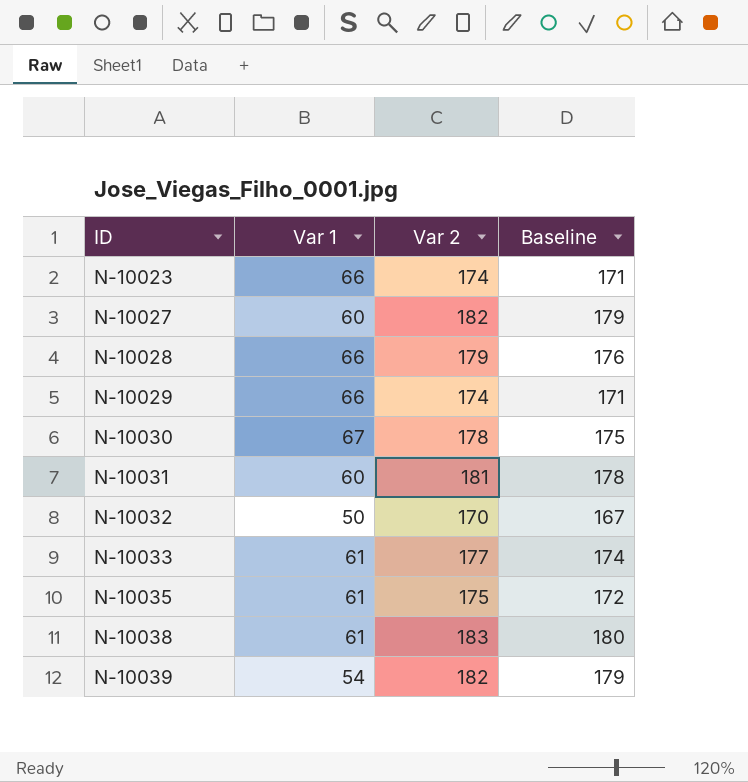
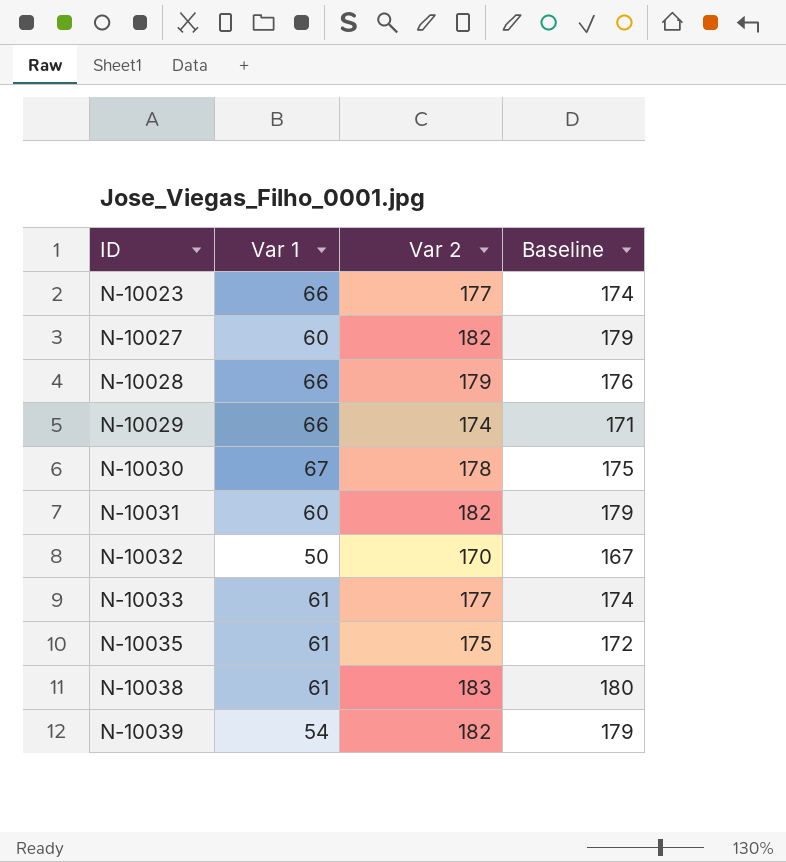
N-10023 | Var 2: 174 -> 177
N-10023 | Baseline: 171 -> 174
N-10031 | Var 2: 181 -> 182
N-10031 | Baseline: 178 -> 179

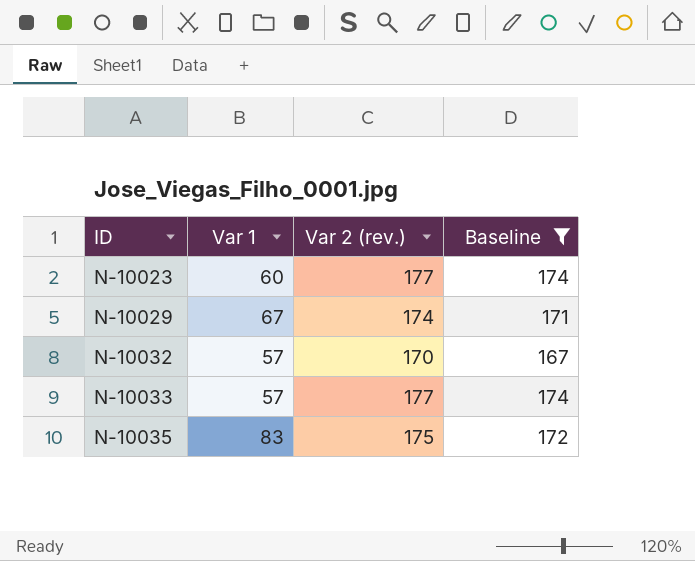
filter: none -> Baseline <= 174
column name: Var 2 -> Var 2 (rev.)
N-10023 | Var 1: 66 -> 60
N-10029 | Var 1: 66 -> 67
N-10032 | Var 1: 50 -> 57
N-10033 | Var 1: 61 -> 57
N-10035 | Var 1: 61 -> 83

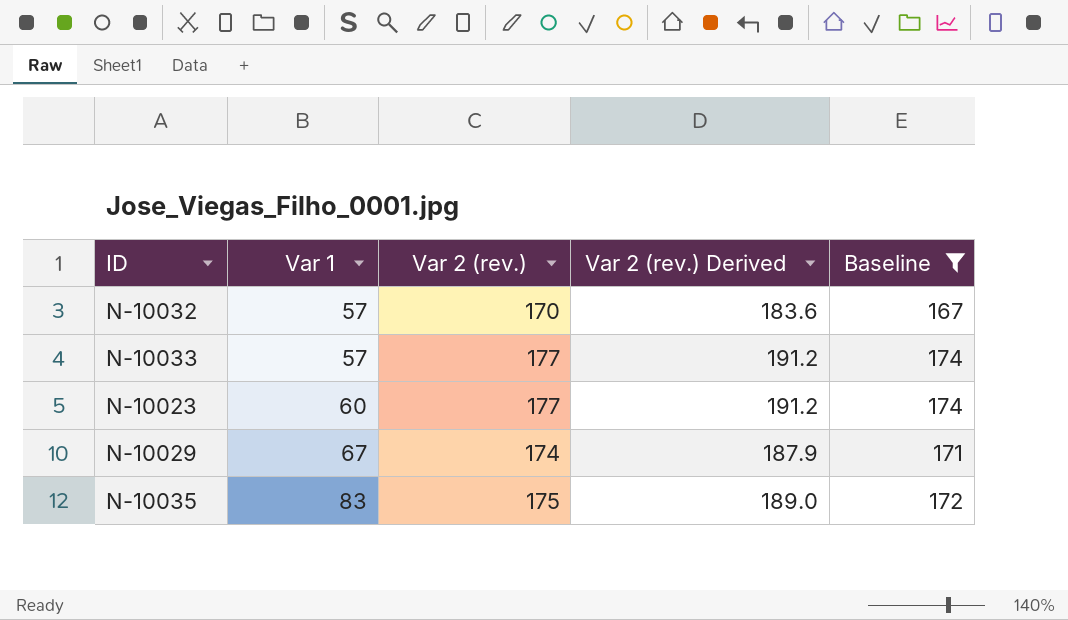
row order: ID ascending -> Var 1 ascending
column Var 2 (rev.) Derived | formula: none -> [Var 2 (rev.)] * 1.08

